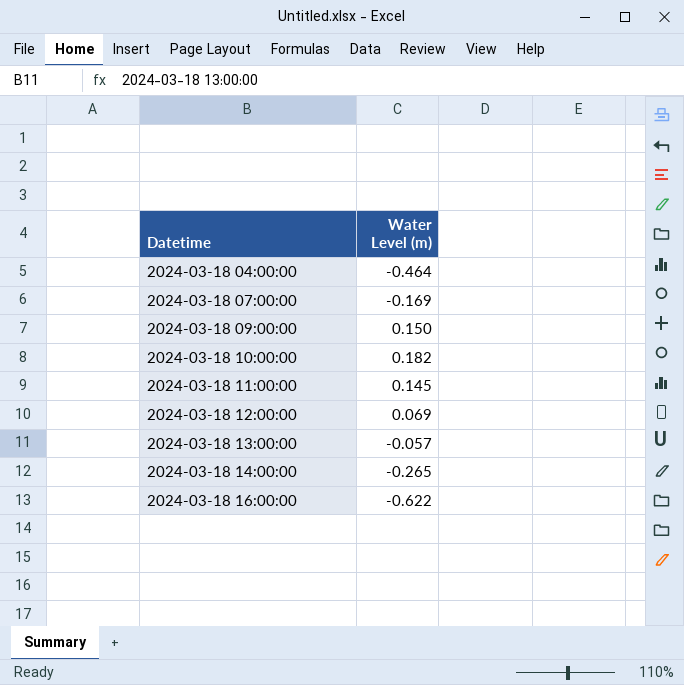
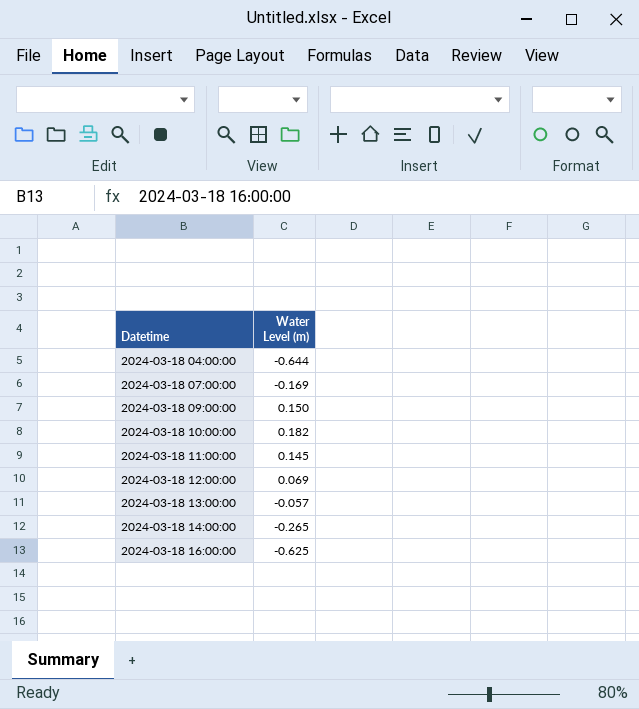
2024-03-18 04:00:00 | Water Level (m): -0.464 -> -0.644
2024-03-18 16:00:00 | Water Level (m): -0.622 -> -0.625

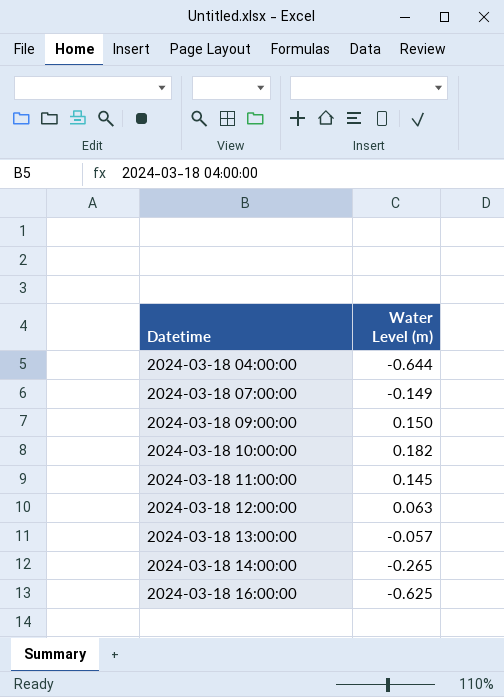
2024-03-18 07:00:00 | Water Level (m): -0.169 -> -0.149
2024-03-18 12:00:00 | Water Level (m): 0.069 -> 0.063

